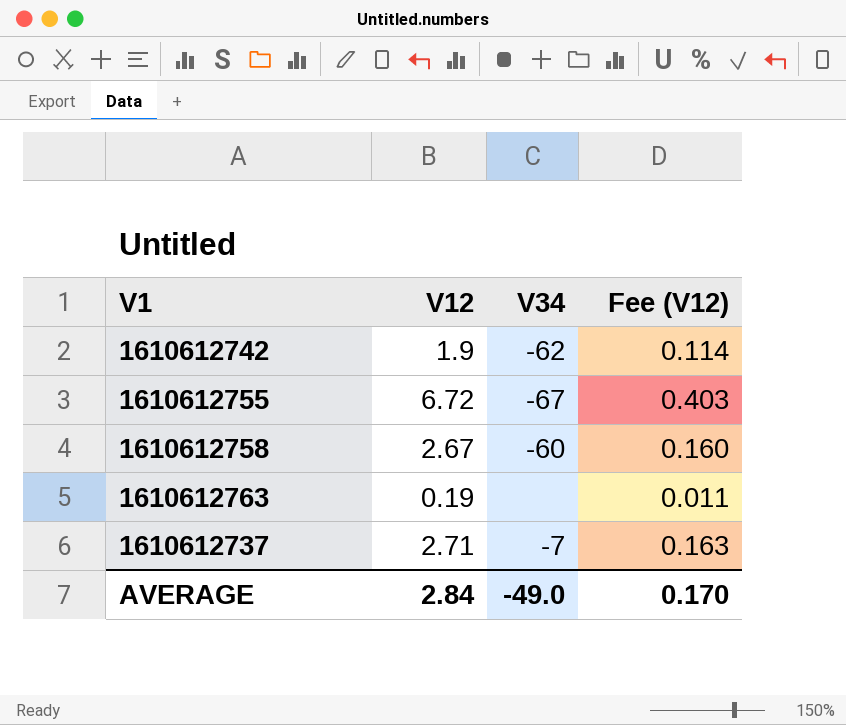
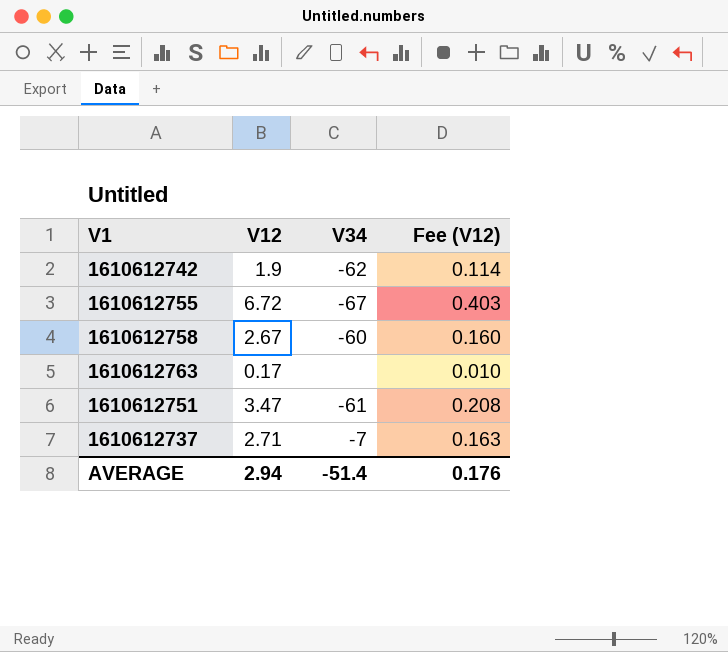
1610612763 | V12: 0.19 -> 0.17
1610612763 | Fee (V12): 0.011 -> 0.010
row 1610612751: none -> 3.47 | -61 | 0.208
AVERAGE | V12: 2.84 -> 2.94
AVERAGE | V34: -49.0 -> -51.4
AVERAGE | Fee (V12): 0.170 -> 0.176

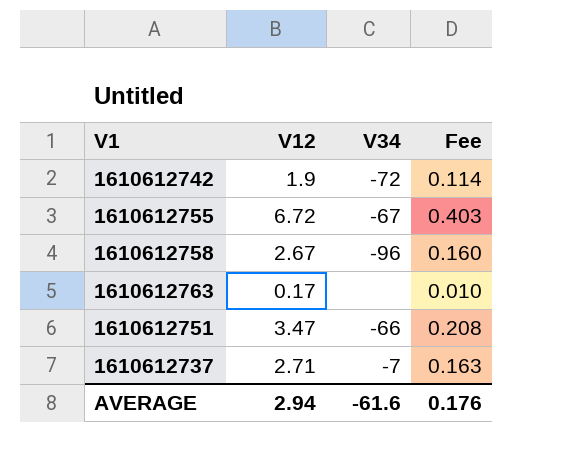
column name: Fee (V12) -> Fee
1610612742 | V34: -62 -> -72
1610612758 | V34: -60 -> -96
1610612751 | V34: -61 -> -66
AVERAGE | V34: -51.4 -> -61.6

